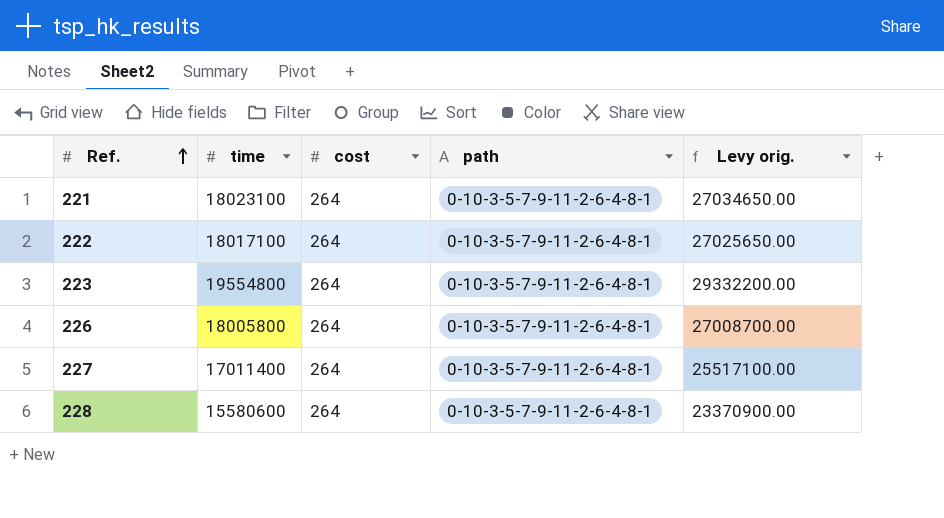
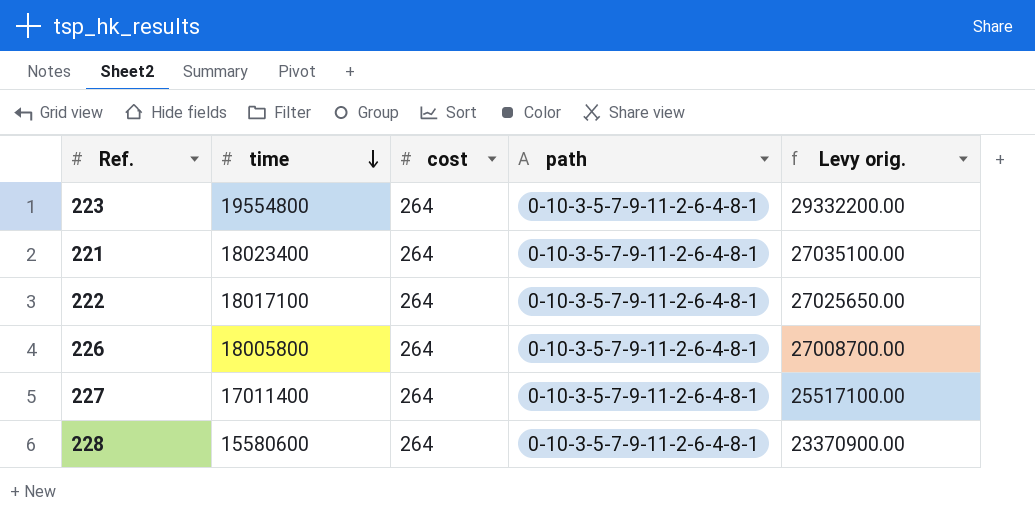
row order: Ref. ascending -> time descending
221 | time: 18023100 -> 18023400
221 | Levy orig.: 27034650.00 -> 27035100.00

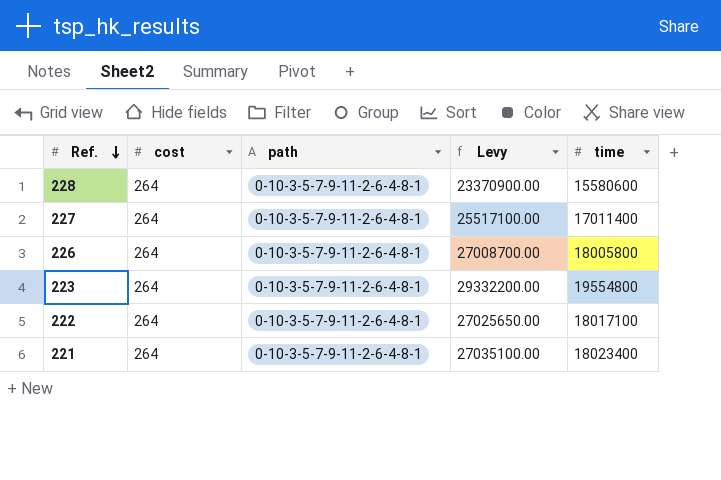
row order: time descending -> Ref. descending
column name: Levy orig. -> Levy
column time | position: 2 -> 5

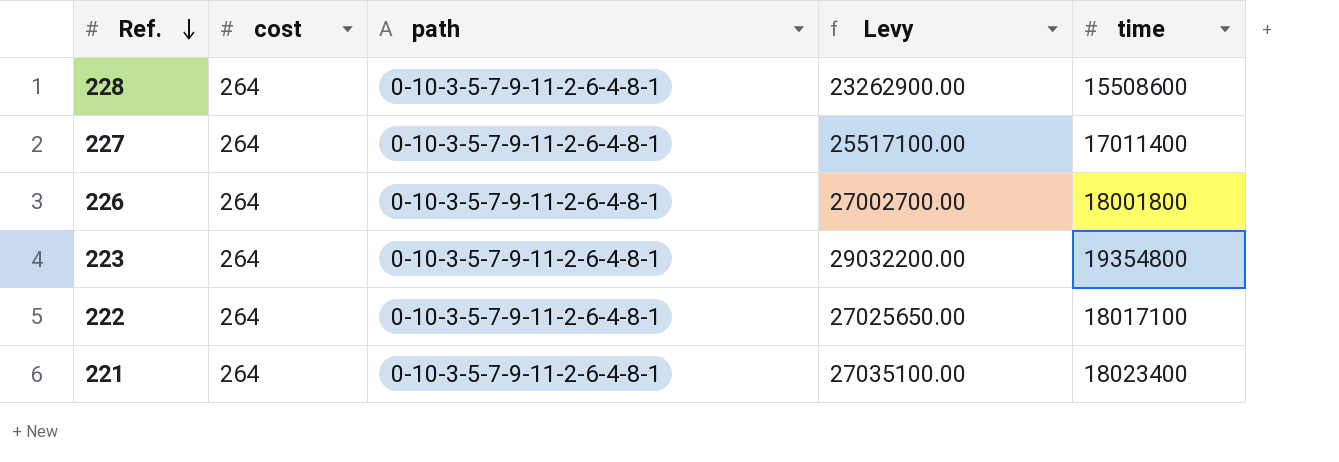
228 | Levy: 23370900.00 -> 23262900.00
228 | time: 15580600 -> 15508600
226 | Levy: 27008700.00 -> 27002700.00
226 | time: 18005800 -> 18001800
223 | Levy: 29332200.00 -> 29032200.00
223 | time: 19554800 -> 19354800

